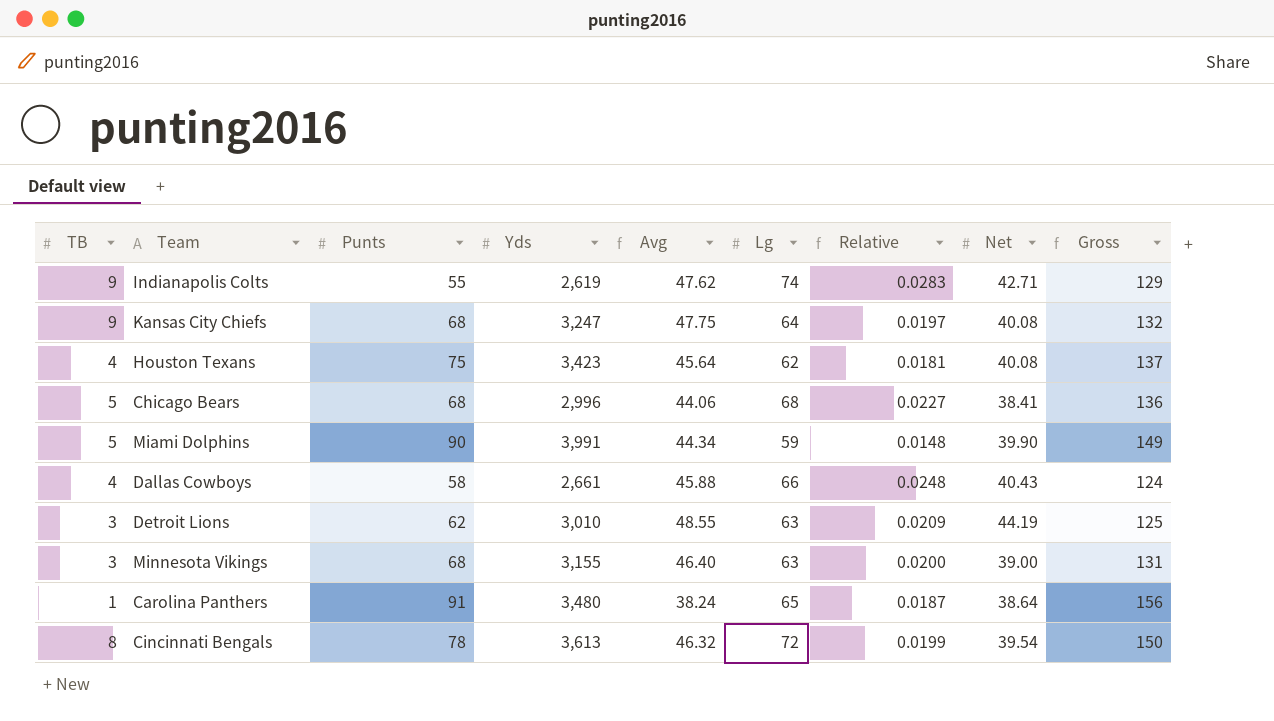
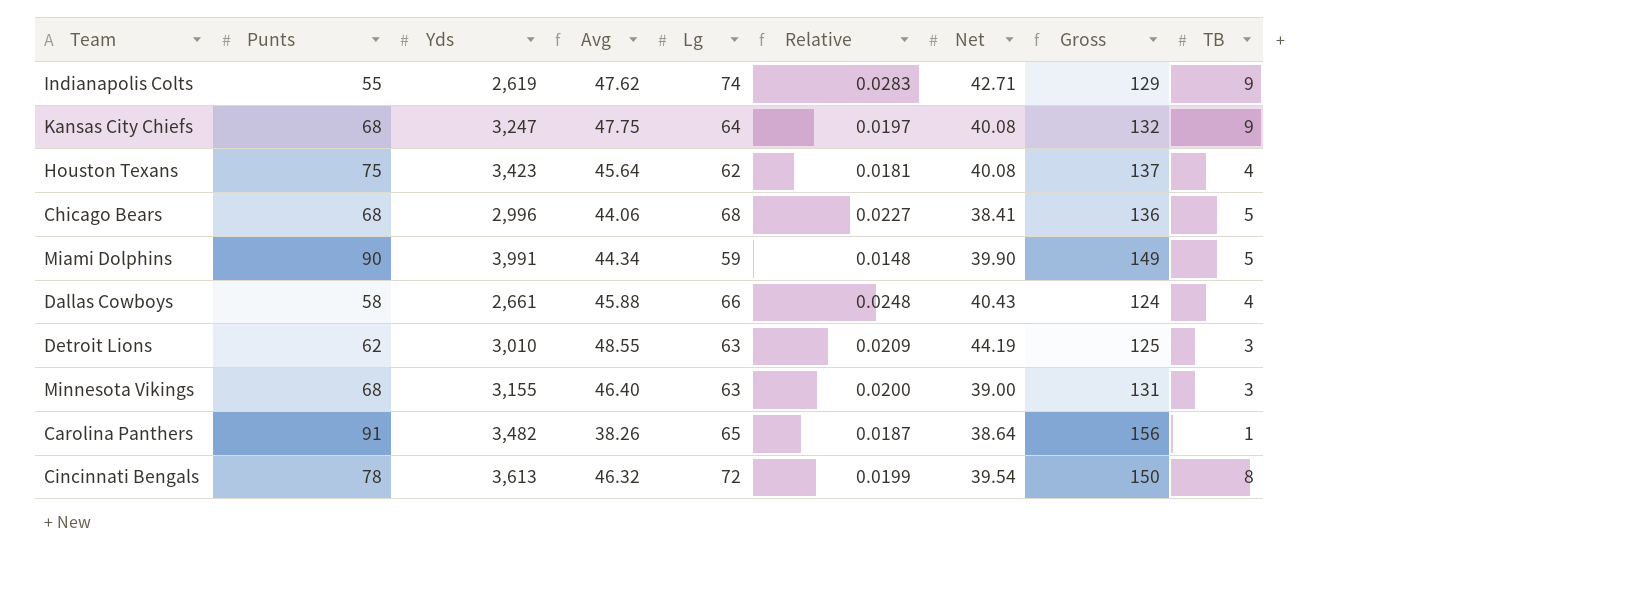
column TB | position: 1 -> 9
Carolina Panthers | Yds: 3,480 -> 3,482
Carolina Panthers | Avg: 38.24 -> 38.26

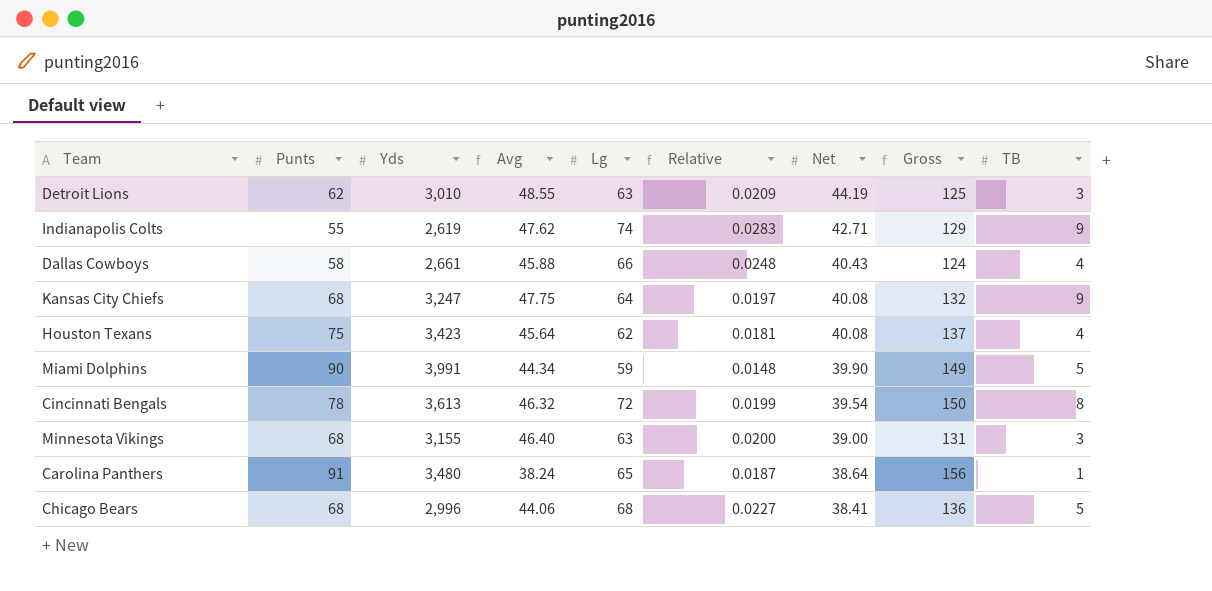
row order: none -> Net descending
Carolina Panthers | Yds: 3,482 -> 3,480
Carolina Panthers | Avg: 38.26 -> 38.24

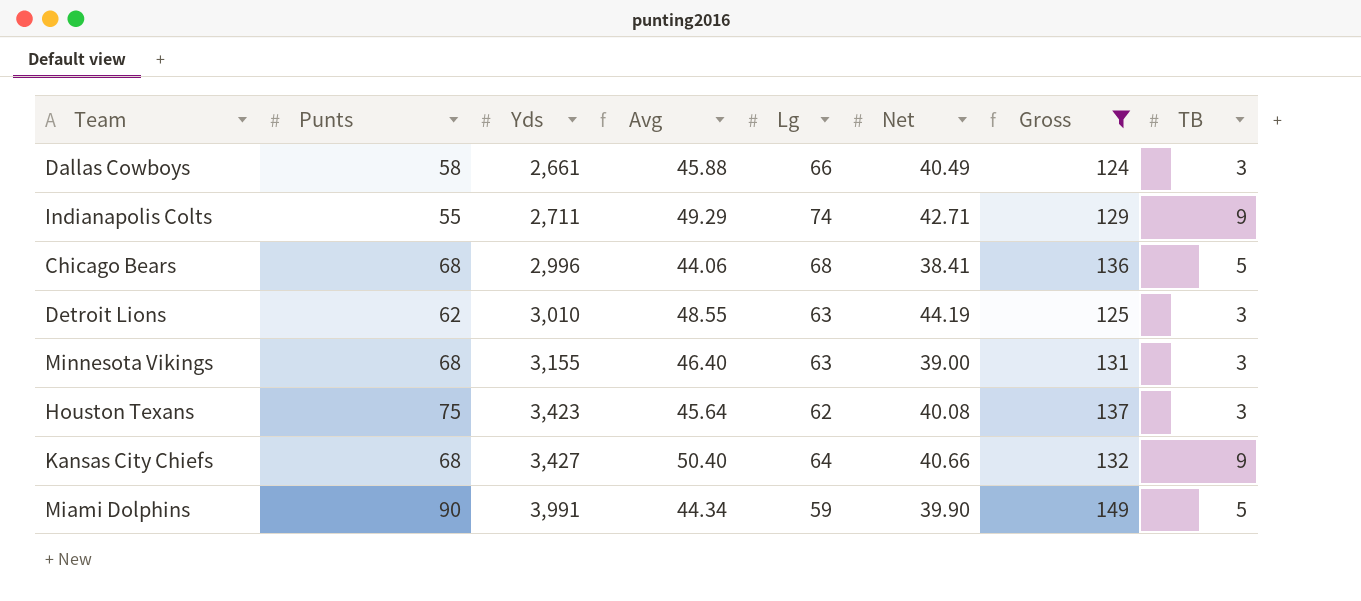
filter: none -> Gross <= 149
row order: Net descending -> Yds ascending
column Relative | formula: [Lg] / [Yds] -> none
Dallas Cowboys | Net: 40.43 -> 40.49
Dallas Cowboys | TB: 4 -> 3
Indianapolis Colts | Yds: 2,619 -> 2,711
Indianapolis Colts | Avg: 47.62 -> 49.29
Houston Texans | TB: 4 -> 3
Kansas City Chiefs | Yds: 3,247 -> 3,427
Kansas City Chiefs | Avg: 47.75 -> 50.40
Kansas City Chiefs | Net: 40.08 -> 40.66

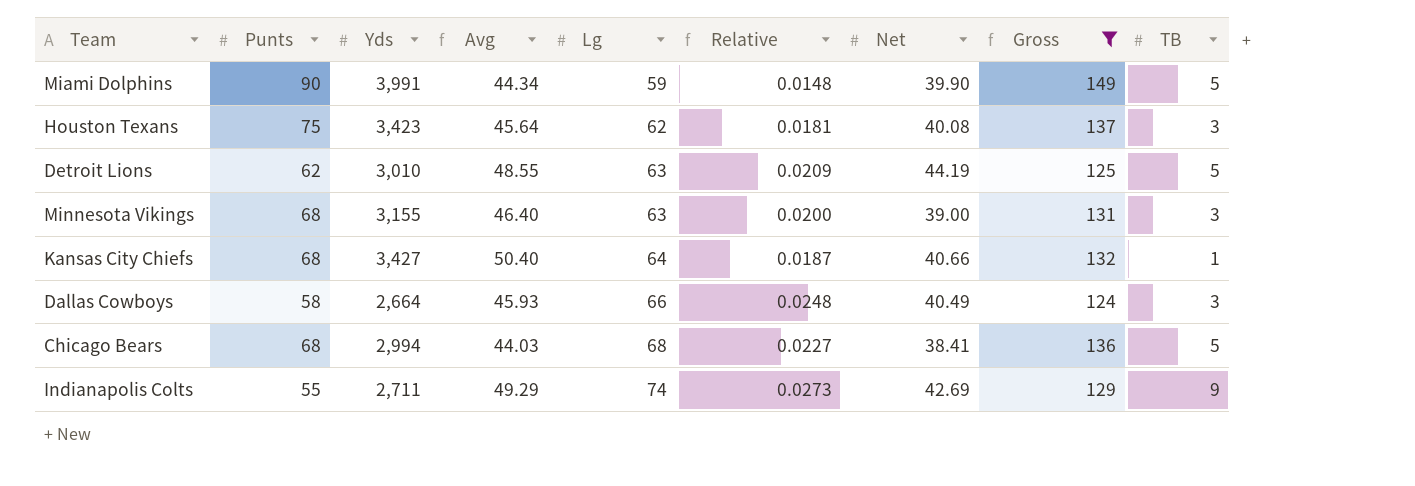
row order: Yds ascending -> Lg ascending
column Relative | formula: none -> [Lg] / [Yds]
Detroit Lions | TB: 3 -> 5
Kansas City Chiefs | TB: 9 -> 1
Dallas Cowboys | Yds: 2,661 -> 2,664
Dallas Cowboys | Avg: 45.88 -> 45.93
Chicago Bears | Yds: 2,996 -> 2,994
Chicago Bears | Avg: 44.06 -> 44.03
Indianapolis Colts | Net: 42.71 -> 42.69

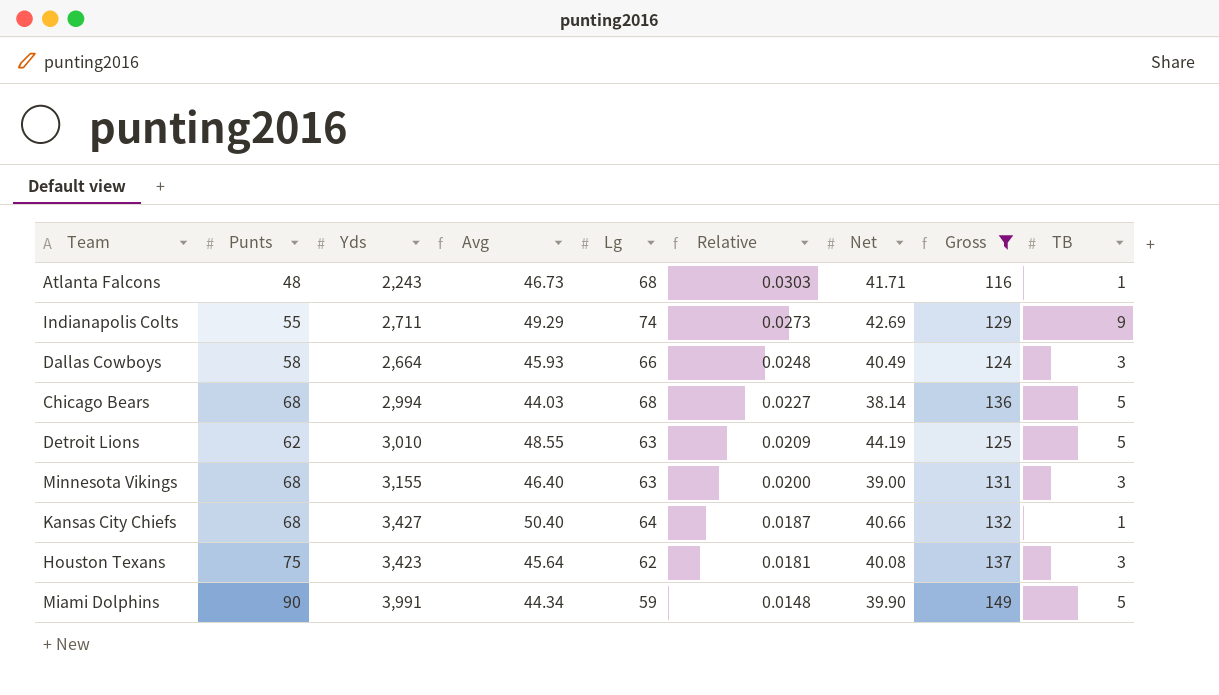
row order: Lg ascending -> Relative descending
row Atlanta Falcons: none -> 48 | 2,243 | 46.73 | 68 | 0.0303 | 41.71 | 116 | 1
Chicago Bears | Net: 38.41 -> 38.14

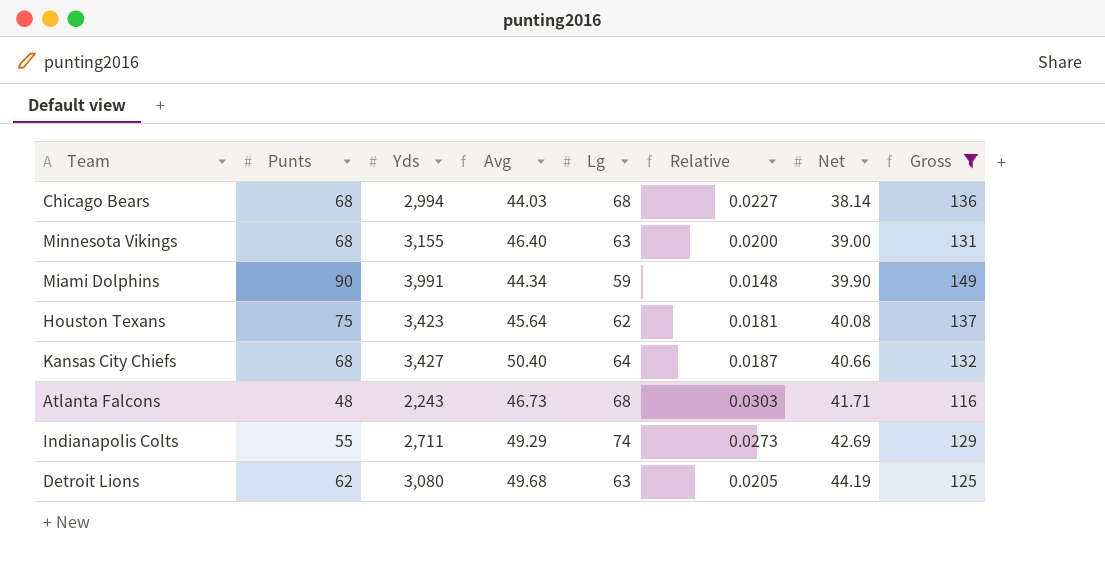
row order: Relative descending -> Net ascending
column TB | position: 9 -> none
row Dallas Cowboys: 58 | 2,664 | 45.93 | 66 | 0.0248 | 40.49 | 124 | 3 -> none
Detroit Lions | Yds: 3,010 -> 3,080
Detroit Lions | Avg: 48.55 -> 49.68
Detroit Lions | Relative: 0.0209 -> 0.0205

